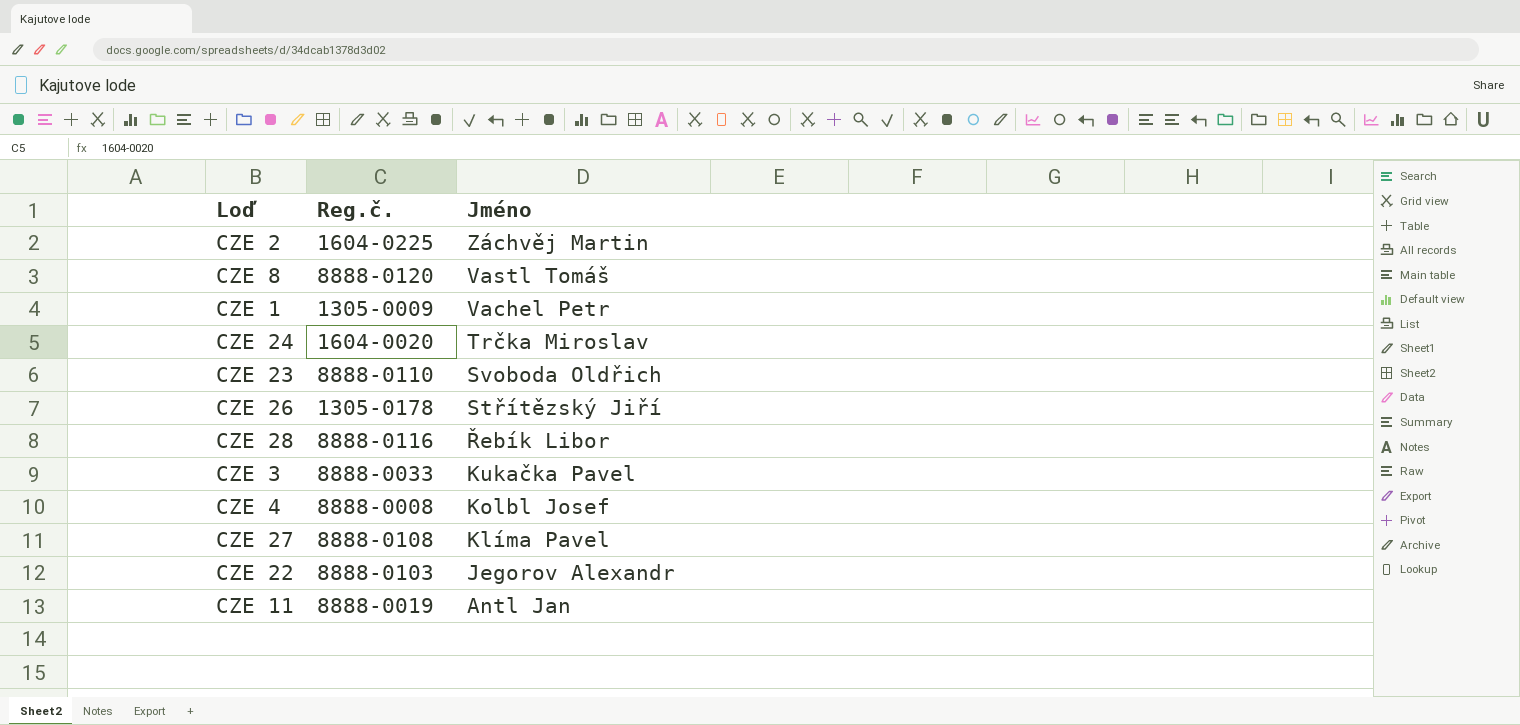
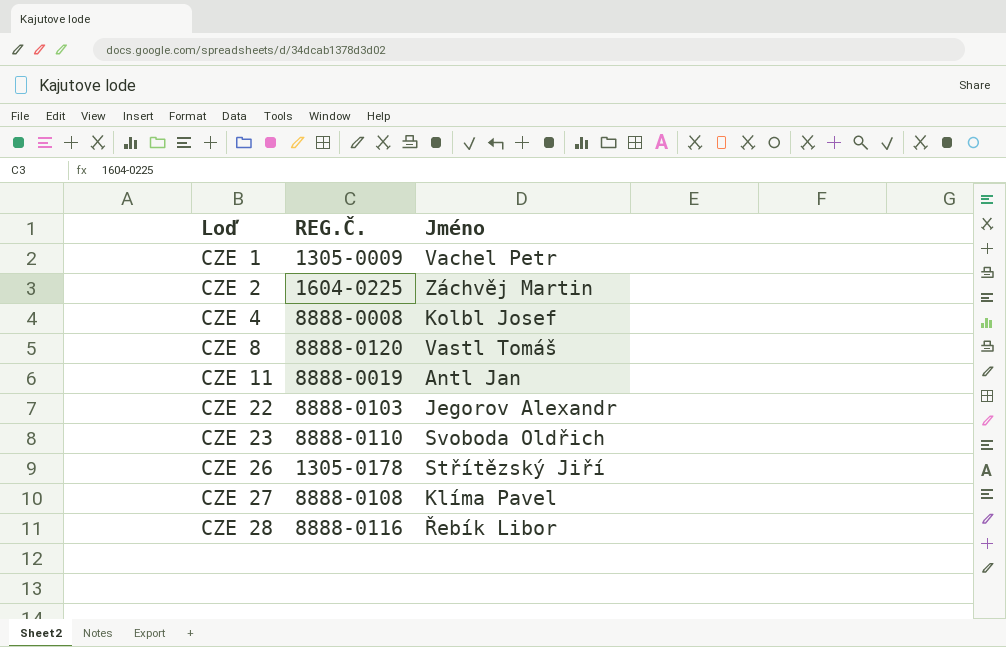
row order: Jméno descending -> Loď ascending
column name: Reg.č. -> REG.Č.
row CZE 24: 1604-0020 | Trčka Miroslav -> none
row CZE 3: 8888-0033 | Kukačka Pavel -> none

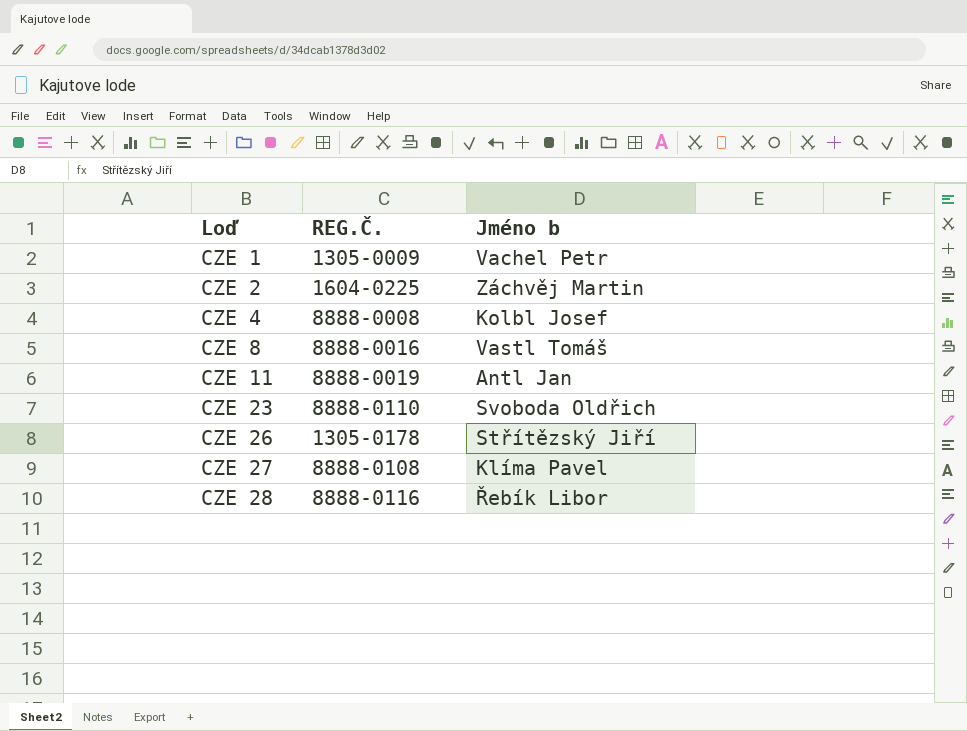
column name: Jméno -> Jméno b
row CZE 22: 8888-0103 | Jegorov Alexandr -> none
CZE 8 | REG.Č.: 8888-0120 -> 8888-0016

